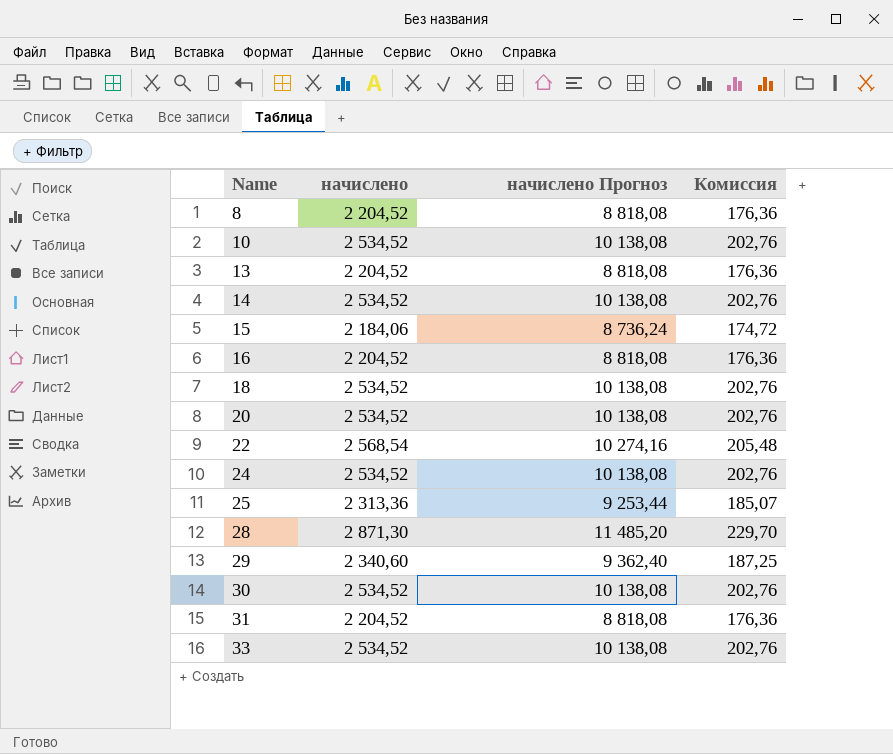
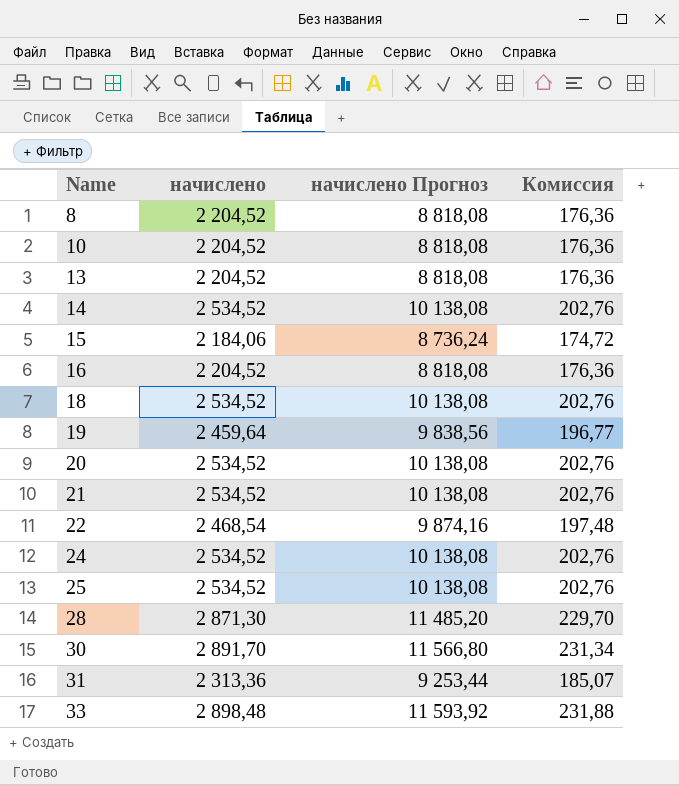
row 29: 2 340,60 | 9 362,40 | 187,25 -> none
10 | начислено: 2 534,52 -> 2 204,52
10 | начислено Прогноз: 10 138,08 -> 8 818,08
10 | Комиссия: 202,76 -> 176,36
row 19: none -> 2 459,64 | 9 838,56 | 196,77
row 21: none -> 2 534,52 | 10 138,08 | 202,76
22 | начислено: 2 568,54 -> 2 468,54
22 | начислено Прогноз: 10 274,16 -> 9 874,16
22 | Комиссия: 205,48 -> 197,48
25 | начислено: 2 313,36 -> 2 534,52
25 | начислено Прогноз: 9 253,44 -> 10 138,08
25 | Комиссия: 185,07 -> 202,76
30 | начислено: 2 534,52 -> 2 891,70
30 | начислено Прогноз: 10 138,08 -> 11 566,80
30 | Комиссия: 202,76 -> 231,34
31 | начислено: 2 204,52 -> 2 313,36
31 | начислено Прогноз: 8 818,08 -> 9 253,44
31 | Комиссия: 176,36 -> 185,07
33 | начислено: 2 534,52 -> 2 898,48
33 | начислено Прогноз: 10 138,08 -> 11 593,92
33 | Комиссия: 202,76 -> 231,88

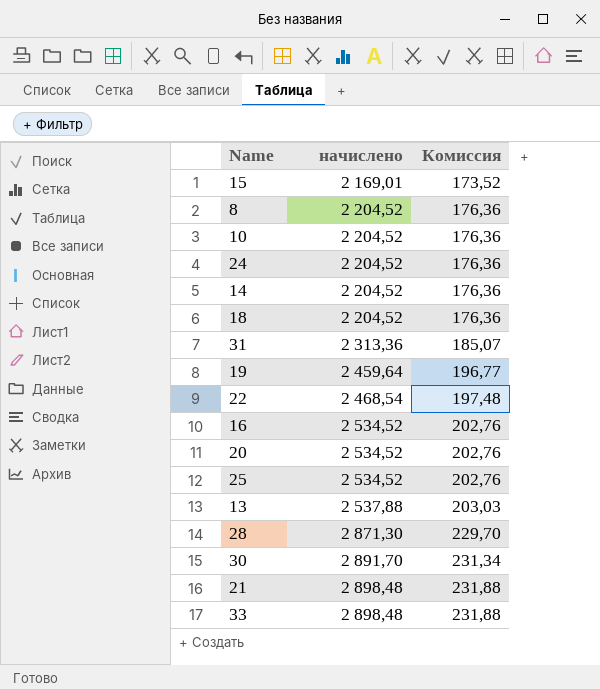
row order: Name ascending -> начислено ascending
column начислено Прогноз | formula: [начислено] * 4 -> none
15 | начислено: 2 184,06 -> 2 169,01
15 | Комиссия: 174,72 -> 173,52
24 | начислено: 2 534,52 -> 2 204,52
24 | Комиссия: 202,76 -> 176,36
14 | начислено: 2 534,52 -> 2 204,52
14 | Комиссия: 202,76 -> 176,36
18 | начислено: 2 534,52 -> 2 204,52
18 | Комиссия: 202,76 -> 176,36
16 | начислено: 2 204,52 -> 2 534,52
16 | Комиссия: 176,36 -> 202,76
13 | начислено: 2 204,52 -> 2 537,88
13 | Комиссия: 176,36 -> 203,03
21 | начислено: 2 534,52 -> 2 898,48
21 | Комиссия: 202,76 -> 231,88

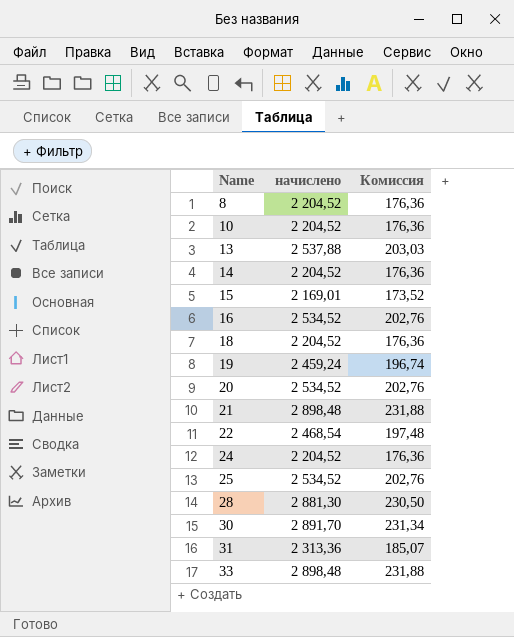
row order: начислено ascending -> Name ascending
19 | начислено: 2 459,64 -> 2 459,24
19 | Комиссия: 196,77 -> 196,74
28 | начислено: 2 871,30 -> 2 881,30
28 | Комиссия: 229,70 -> 230,50

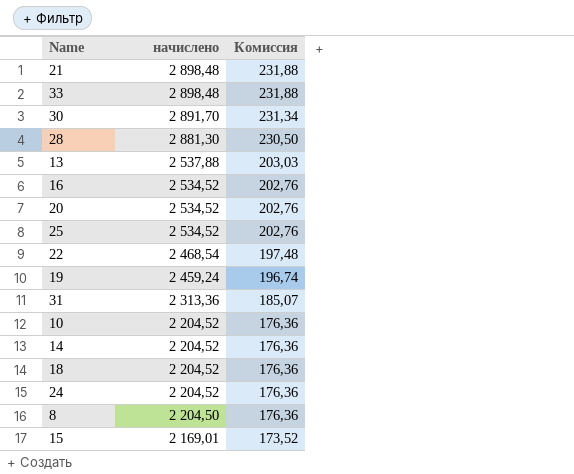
row order: Name ascending -> начислено descending
8 | начислено: 2 204,52 -> 2 204,50

